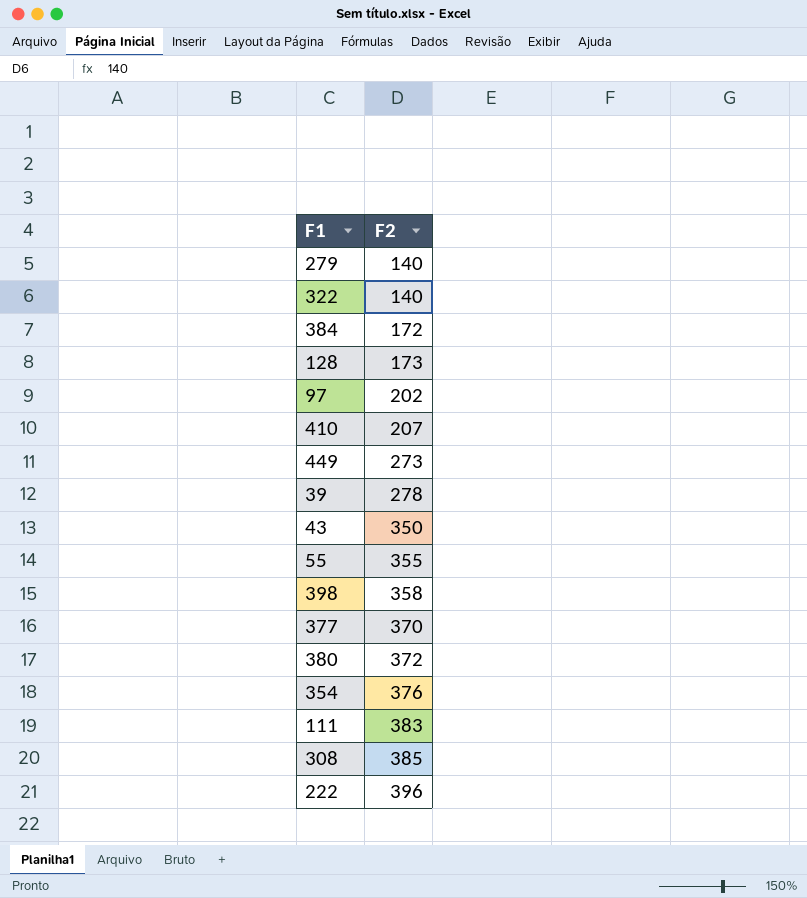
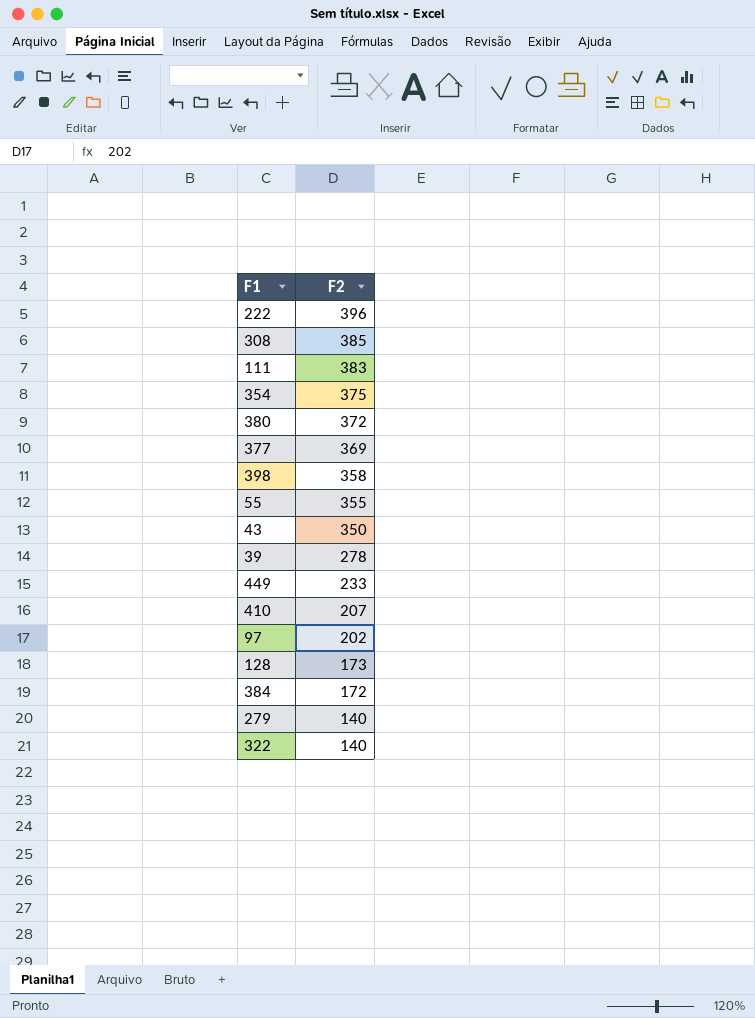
row order: F2 ascending -> F2 descending
354 | F2: 376 -> 375
377 | F2: 370 -> 369
449 | F2: 273 -> 233

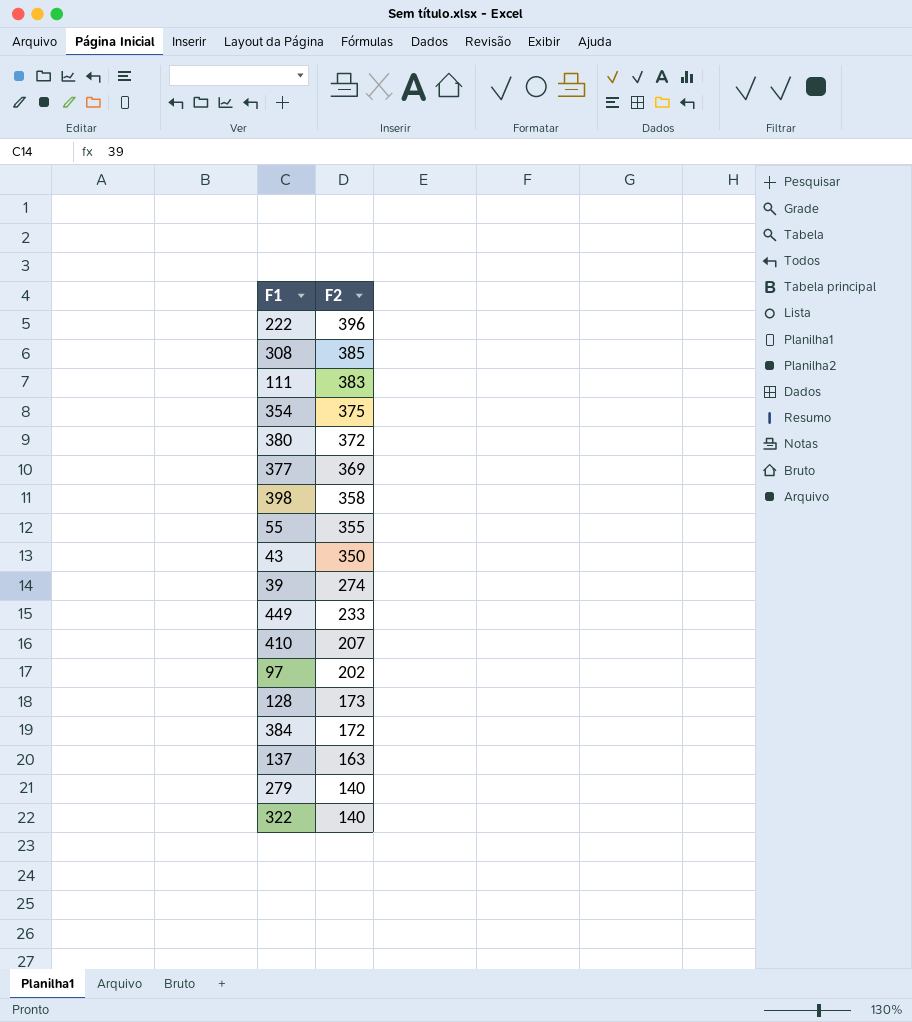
39 | F2: 278 -> 274
row 137: none -> 163

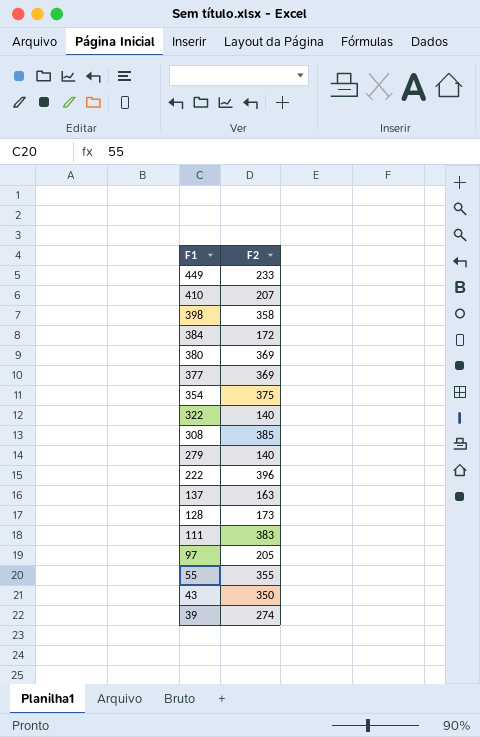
row order: F2 descending -> F1 descending
380 | F2: 372 -> 369
97 | F2: 202 -> 205

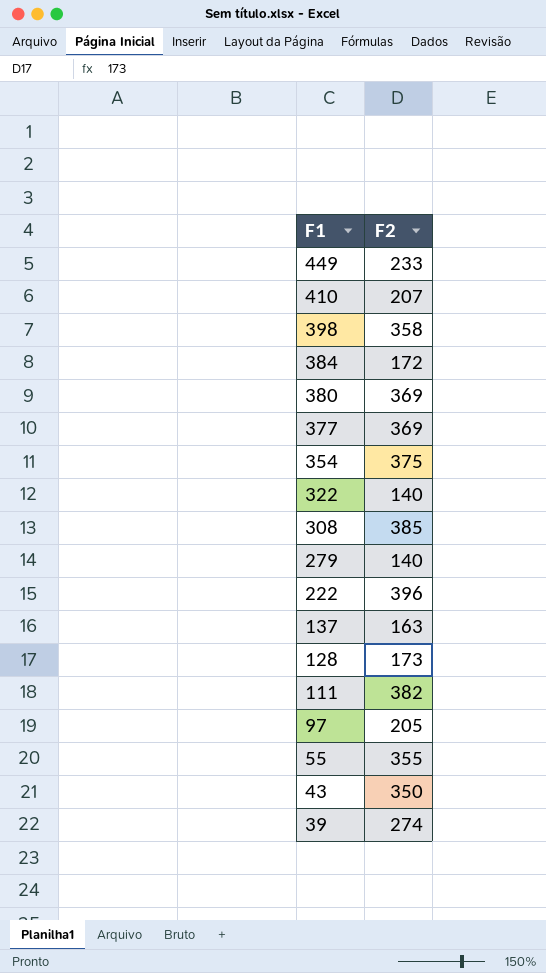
111 | F2: 383 -> 382

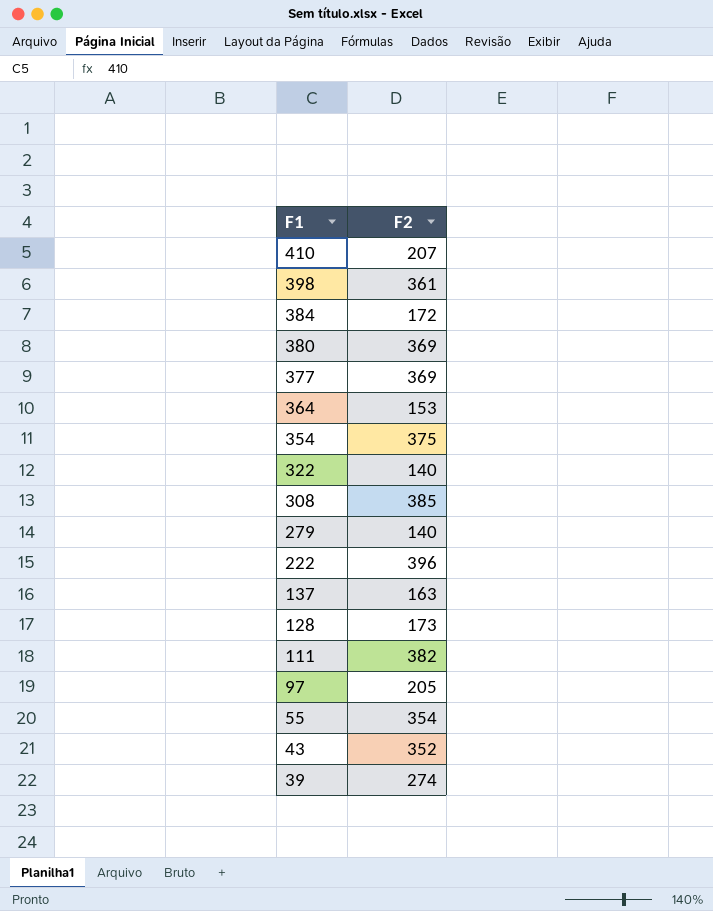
row 449: 233 -> none
398 | F2: 358 -> 361
row 364: none -> 153
55 | F2: 355 -> 354
43 | F2: 350 -> 352

